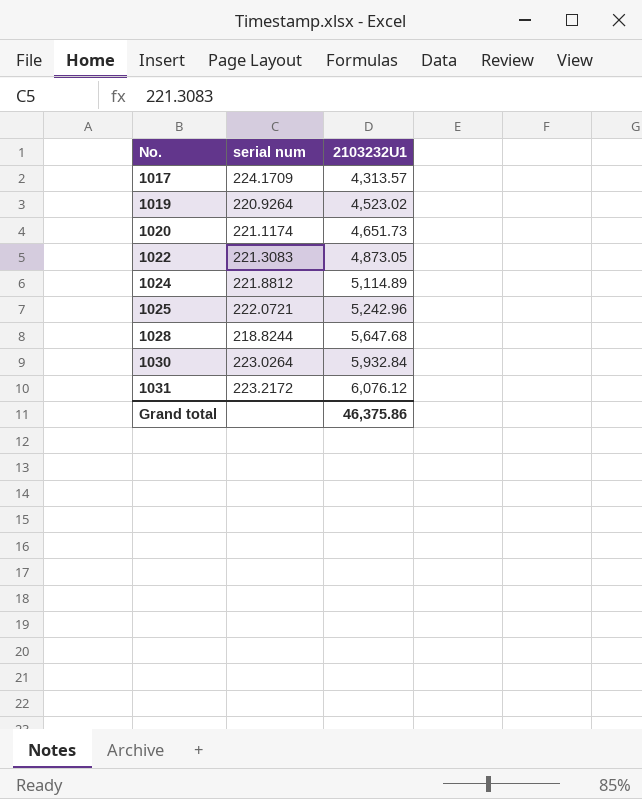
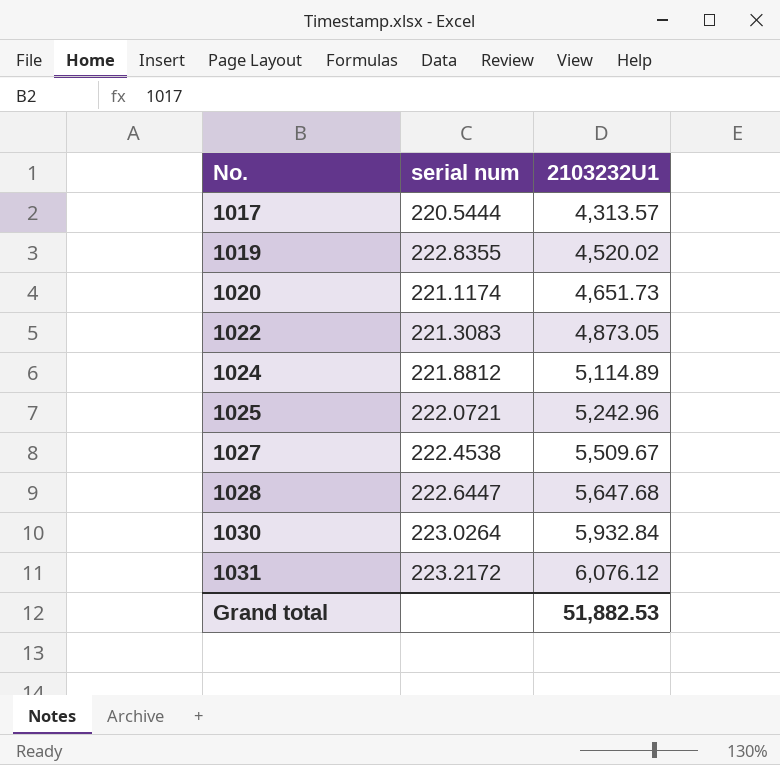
1017 | serial num: 224.1709 -> 220.5444
1019 | serial num: 220.9264 -> 222.8355
1019 | 2103232U1: 4,523.02 -> 4,520.02
row 1027: none -> 222.4538 | 5,509.67
1028 | serial num: 218.8244 -> 222.6447
Grand total | 2103232U1: 46,375.86 -> 51,882.53

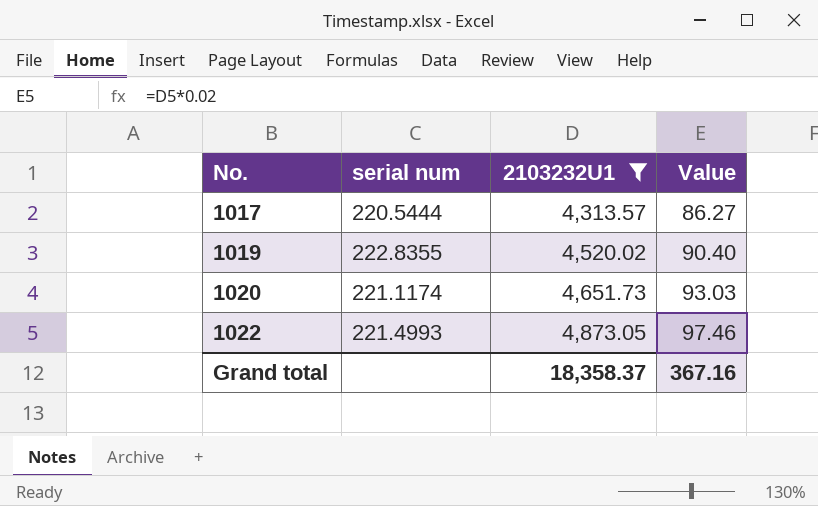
filter: none -> 2103232U1 <= 4,873.05
column Value | formula: none -> [2103232U1] * 0.02
1022 | serial num: 221.3083 -> 221.4993
Grand total | 2103232U1: 51,882.53 -> 18,358.37

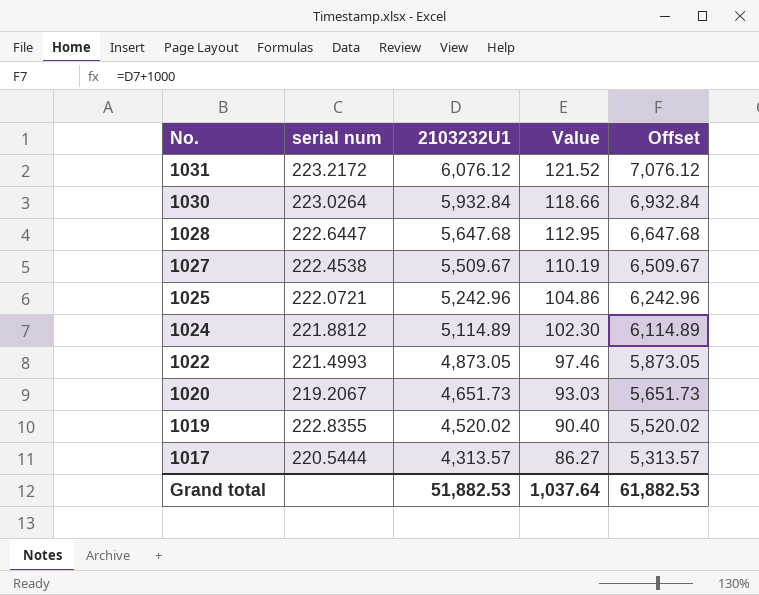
filter: 2103232U1 <= 4,873.05 -> none
row order: No. ascending -> No. descending
column Offset | formula: none -> [2103232U1] + 1000
1020 | serial num: 221.1174 -> 219.2067
Grand total | 2103232U1: 18,358.37 -> 51,882.53
Grand total | Value: 367.16 -> 1,037.64

